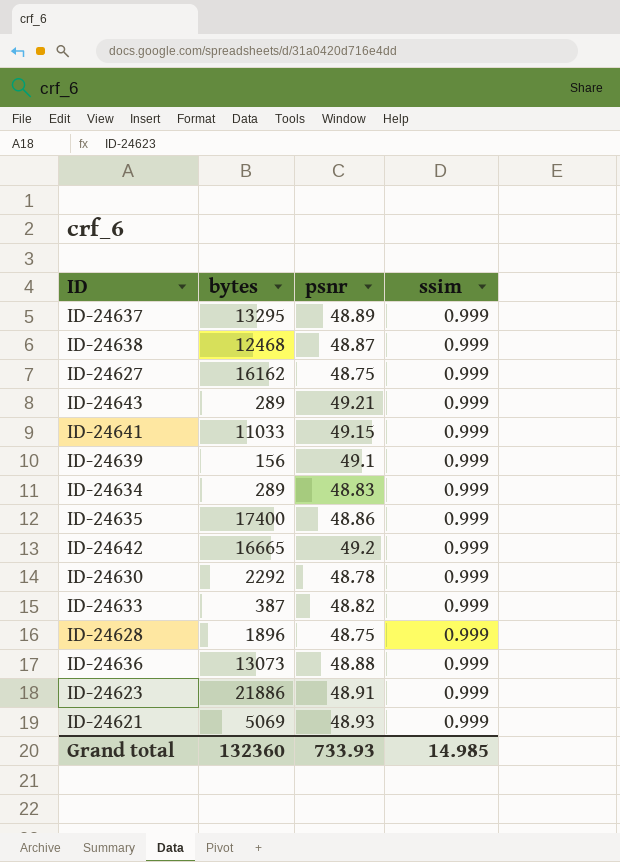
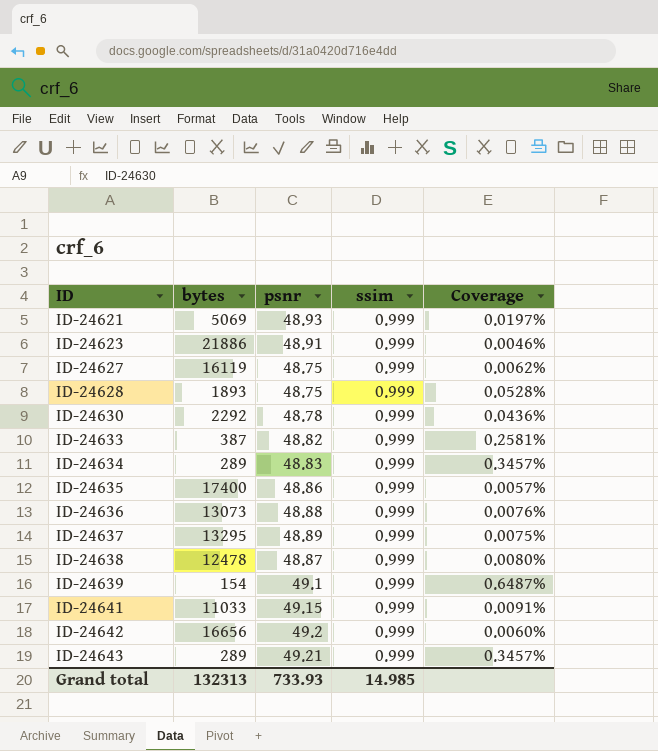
row order: none -> ID ascending
column Coverage | formula: none -> [ssim] / [bytes]
ID-24627 | bytes: 16162 -> 16119
ID-24628 | bytes: 1896 -> 1893
ID-24638 | bytes: 12468 -> 12478
ID-24639 | bytes: 156 -> 154
ID-24642 | bytes: 16665 -> 16656
Grand total | bytes: 132360 -> 132313

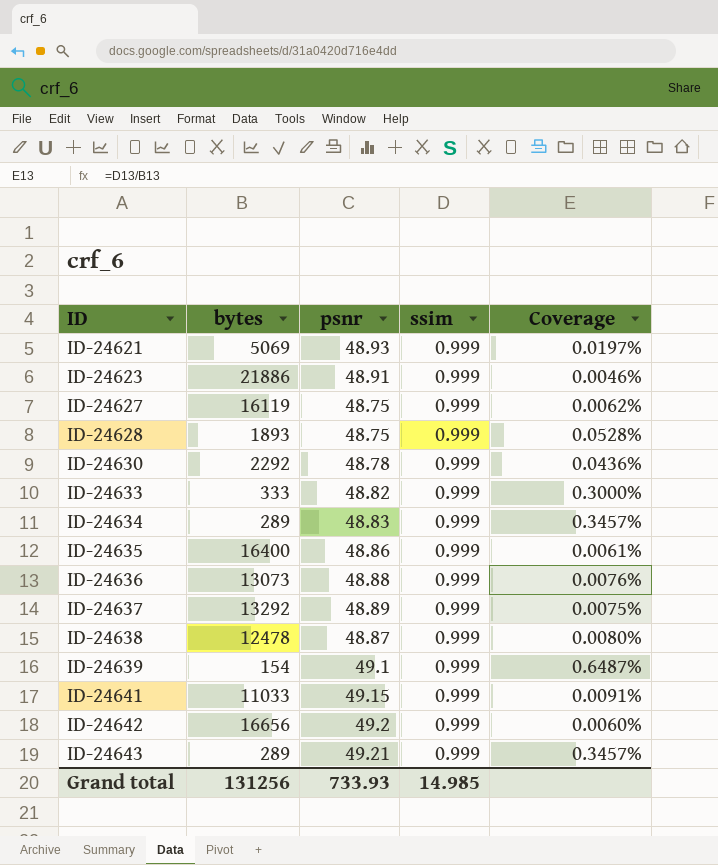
ID-24633 | bytes: 387 -> 333
ID-24633 | Coverage: 0.2581% -> 0.3000%
ID-24635 | bytes: 17400 -> 16400
ID-24635 | Coverage: 0.0057% -> 0.0061%
ID-24637 | bytes: 13295 -> 13292
Grand total | bytes: 132313 -> 131256

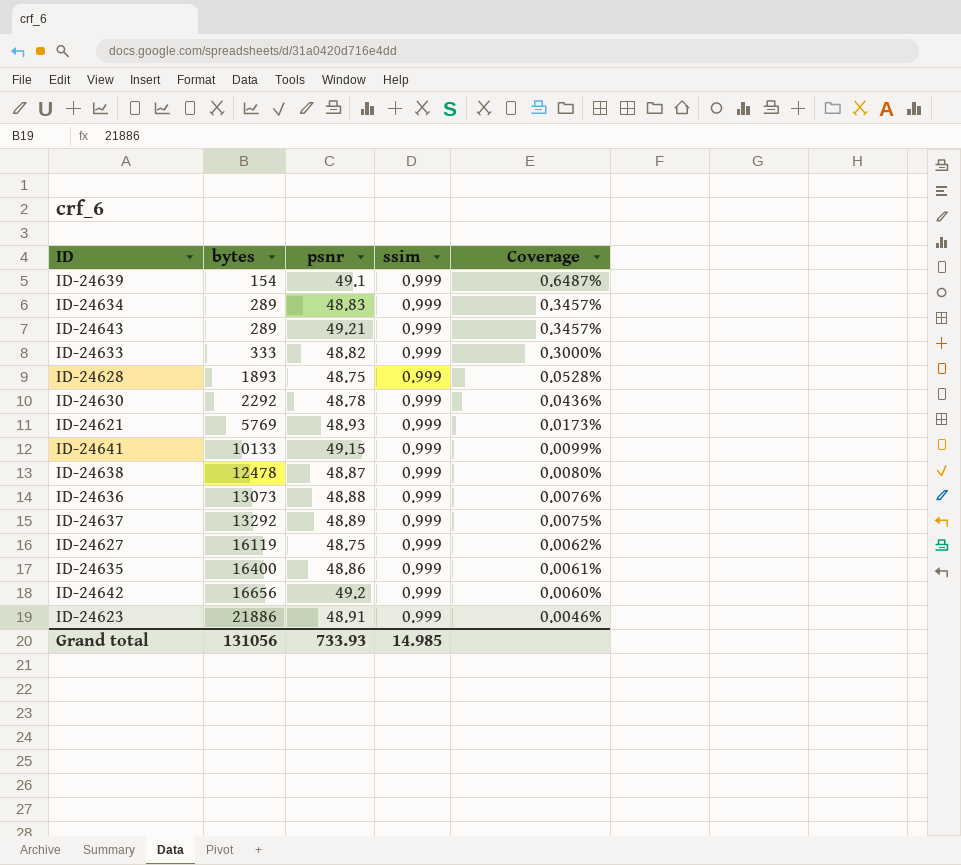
row order: ID ascending -> bytes ascending
ID-24621 | bytes: 5069 -> 5769
ID-24621 | Coverage: 0.0197% -> 0.0173%
ID-24641 | bytes: 11033 -> 10133
ID-24641 | Coverage: 0.0091% -> 0.0099%
Grand total | bytes: 131256 -> 131056

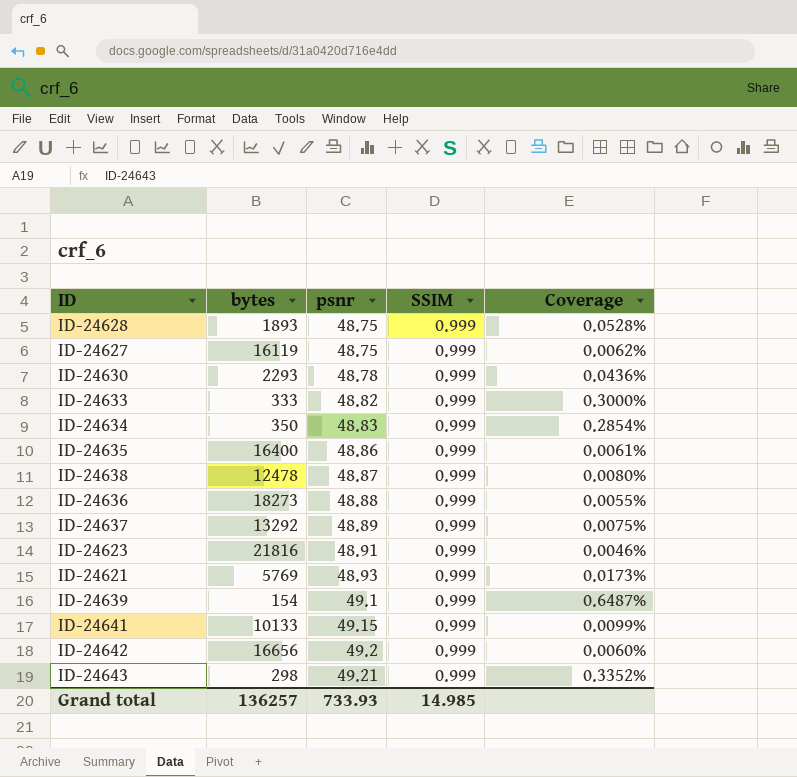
row order: bytes ascending -> psnr ascending
column name: ssim -> SSIM
ID-24630 | bytes: 2292 -> 2293
ID-24634 | bytes: 289 -> 350
ID-24634 | Coverage: 0.3457% -> 0.2854%
ID-24636 | bytes: 13073 -> 18273
ID-24636 | Coverage: 0.0076% -> 0.0055%
ID-24623 | bytes: 21886 -> 21816
ID-24643 | bytes: 289 -> 298
ID-24643 | Coverage: 0.3457% -> 0.3352%
Grand total | bytes: 131056 -> 136257

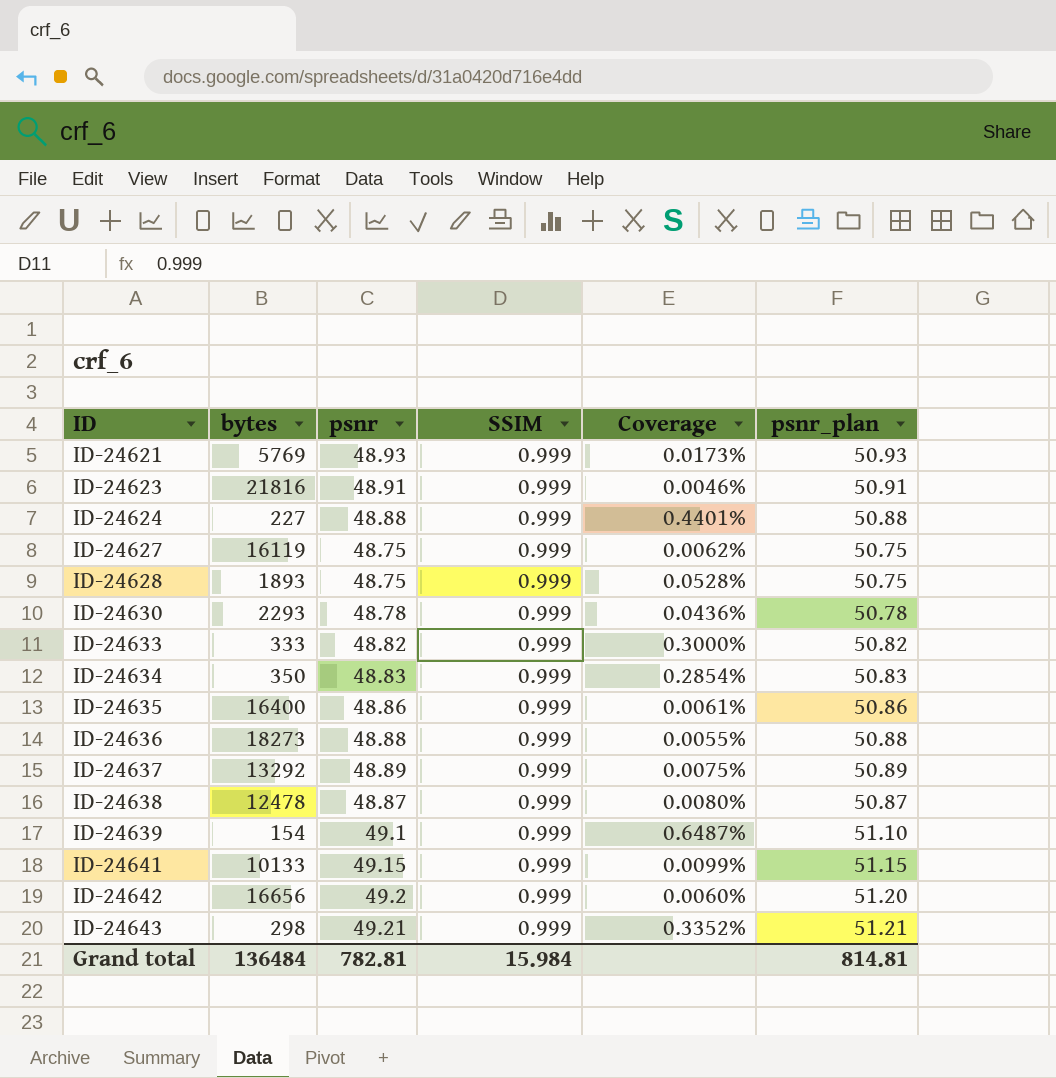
row order: psnr ascending -> ID ascending
column psnr_plan | formula: none -> [psnr] + 2
row ID-24624: none -> 227 | 48.88 | 0.999 | 0.4401% | 50.88
Grand total | bytes: 136257 -> 136484
Grand total | psnr: 733.93 -> 782.81
Grand total | SSIM: 14.985 -> 15.984

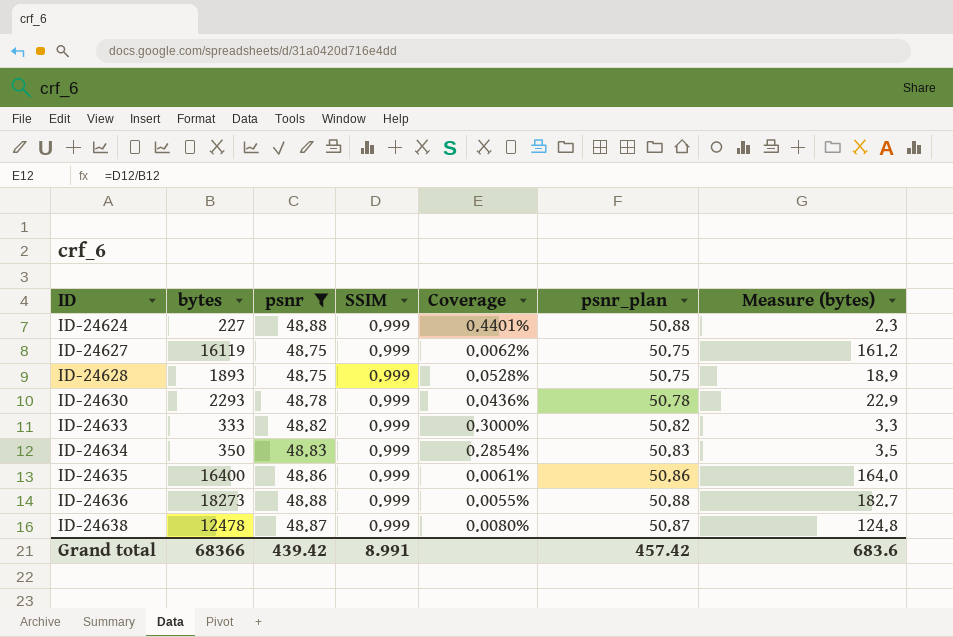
filter: none -> psnr <= 48.88
column Measure (bytes) | formula: none -> [bytes] * 0.01
Grand total | bytes: 136484 -> 68366
Grand total | psnr: 782.81 -> 439.42
Grand total | SSIM: 15.984 -> 8.991
Grand total | psnr_plan: 814.81 -> 457.42

